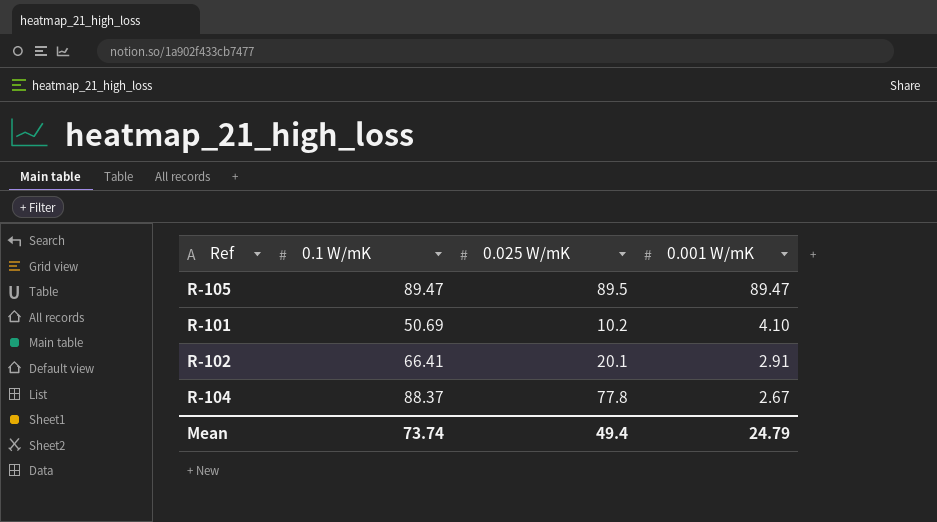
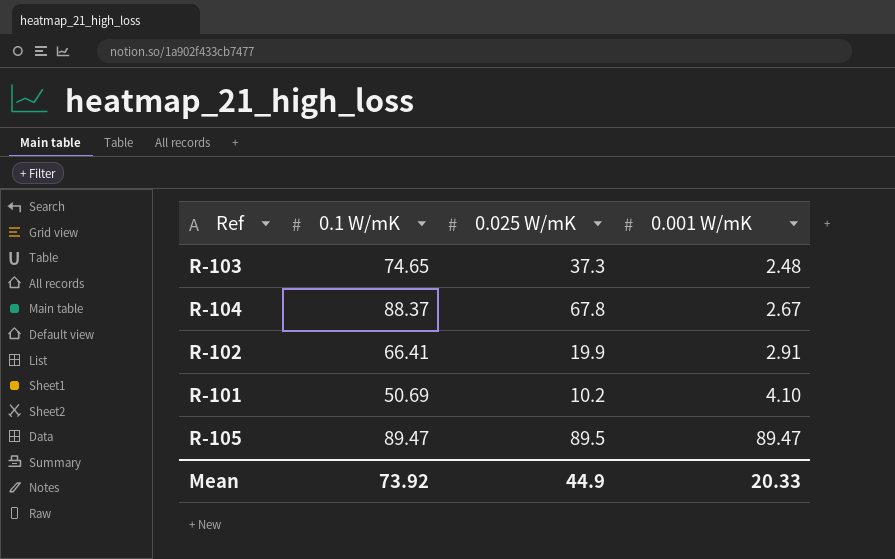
row order: 0.001 W/mK descending -> 0.001 W/mK ascending
row R-103: none -> 74.65 | 37.3 | 2.48
R-104 | 0.025 W/mK: 77.8 -> 67.8
R-102 | 0.025 W/mK: 20.1 -> 19.9
Mean | 0.1 W/mK: 73.74 -> 73.92
Mean | 0.025 W/mK: 49.4 -> 44.9
Mean | 0.001 W/mK: 24.79 -> 20.33

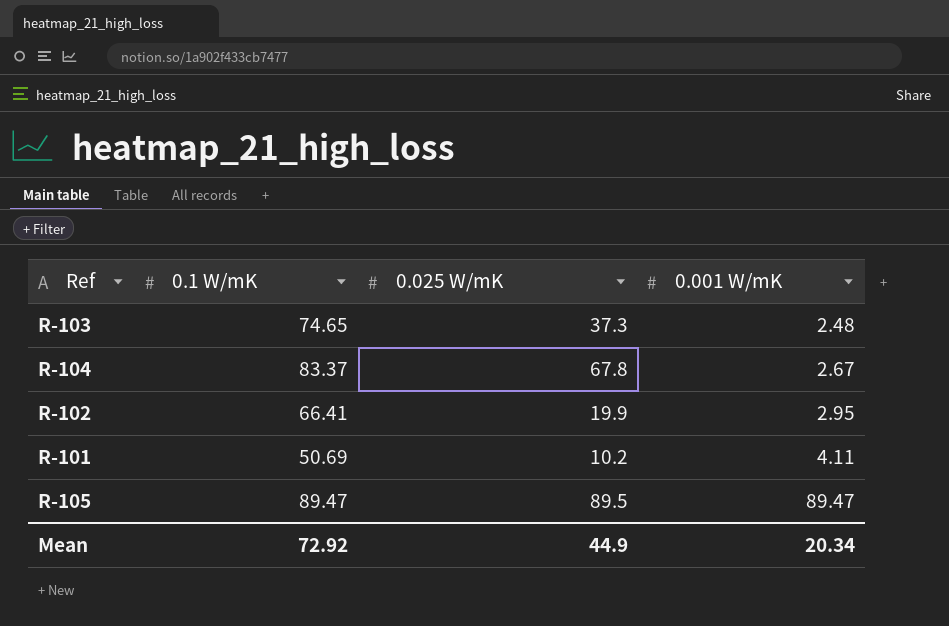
R-104 | 0.1 W/mK: 88.37 -> 83.37
R-102 | 0.001 W/mK: 2.91 -> 2.95
R-101 | 0.001 W/mK: 4.10 -> 4.11
Mean | 0.1 W/mK: 73.92 -> 72.92
Mean | 0.001 W/mK: 20.33 -> 20.34

